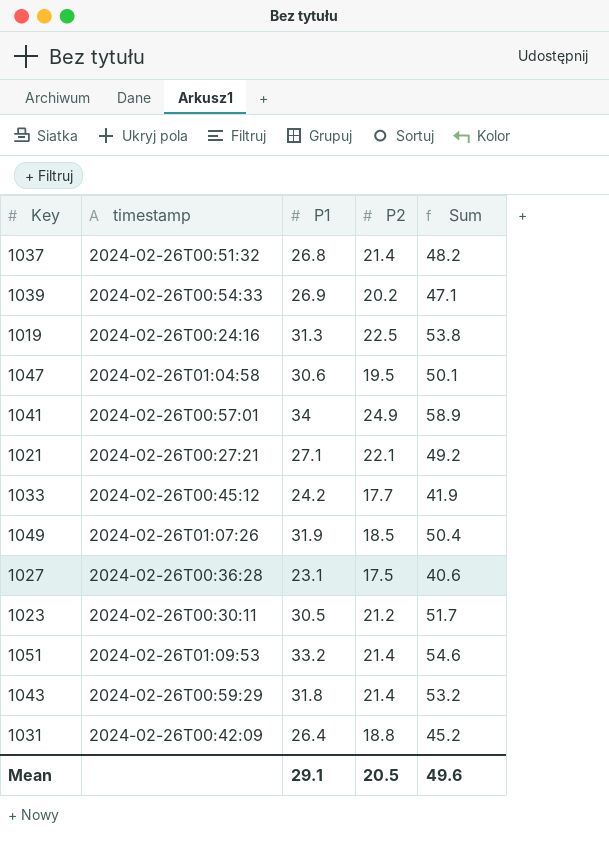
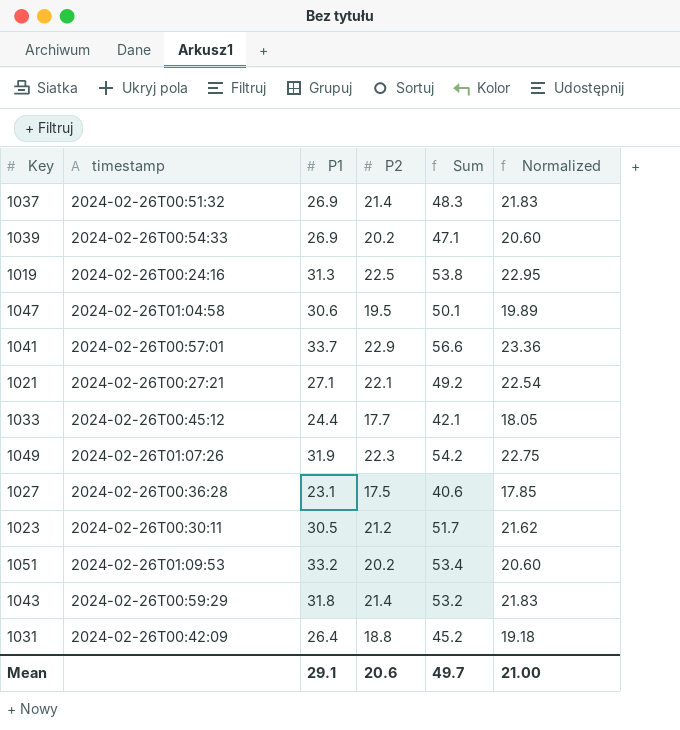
column Normalized | formula: none -> [P2] * 1.02
1037 | P1: 26.8 -> 26.9
1037 | Sum: 48.2 -> 48.3
1041 | P1: 34 -> 33.7
1041 | P2: 24.9 -> 22.9
1041 | Sum: 58.9 -> 56.6
1033 | P1: 24.2 -> 24.4
1033 | Sum: 41.9 -> 42.1
1049 | P2: 18.5 -> 22.3
1049 | Sum: 50.4 -> 54.2
1051 | P2: 21.4 -> 20.2
1051 | Sum: 54.6 -> 53.4
Mean | P2: 20.5 -> 20.6
Mean | Sum: 49.6 -> 49.7

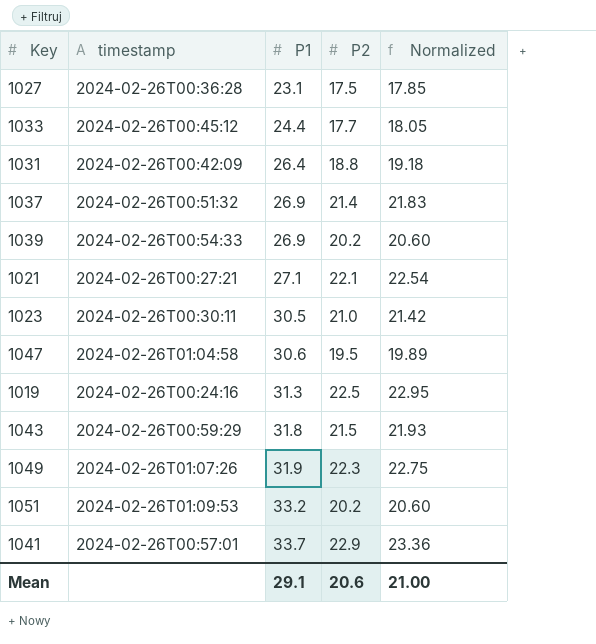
row order: none -> P1 ascending
column Sum | formula: [P1] + [P2] -> none
1023 | P2: 21.2 -> 21.0
1023 | Normalized: 21.62 -> 21.42
1043 | P2: 21.4 -> 21.5
1043 | Normalized: 21.83 -> 21.93

